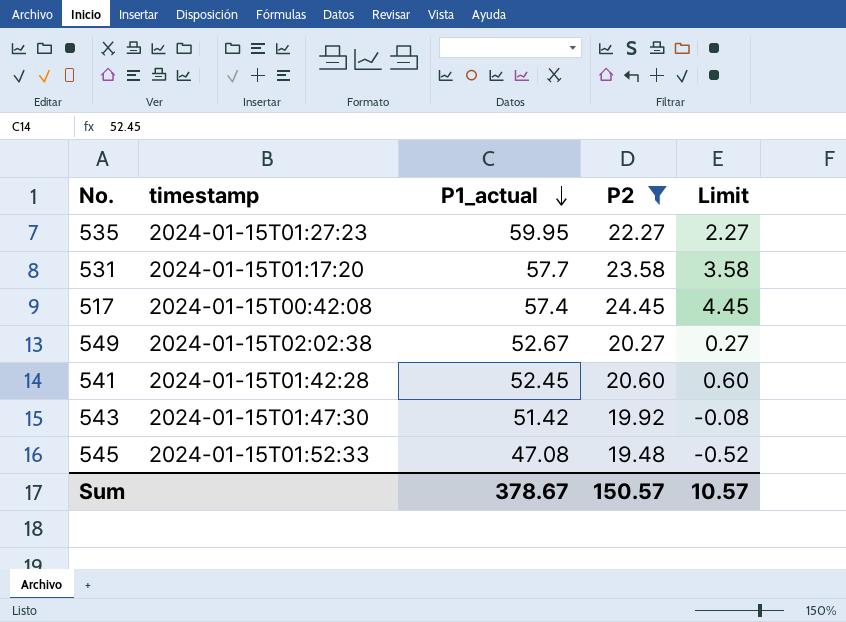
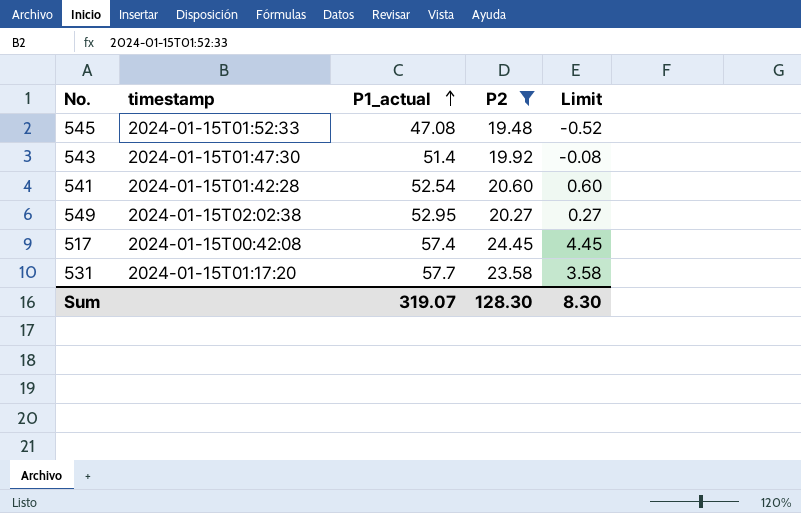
row order: P1_actual descending -> P1_actual ascending
row 535: 2024-01-15T01:27:23 | 59.95 | 22.27 | 2.27 -> none
543 | P1_actual: 51.42 -> 51.4
541 | P1_actual: 52.45 -> 52.54
549 | P1_actual: 52.67 -> 52.95
Sum | P1_actual: 378.67 -> 319.07
Sum | P2: 150.57 -> 128.30
Sum | Limit: 10.57 -> 8.30

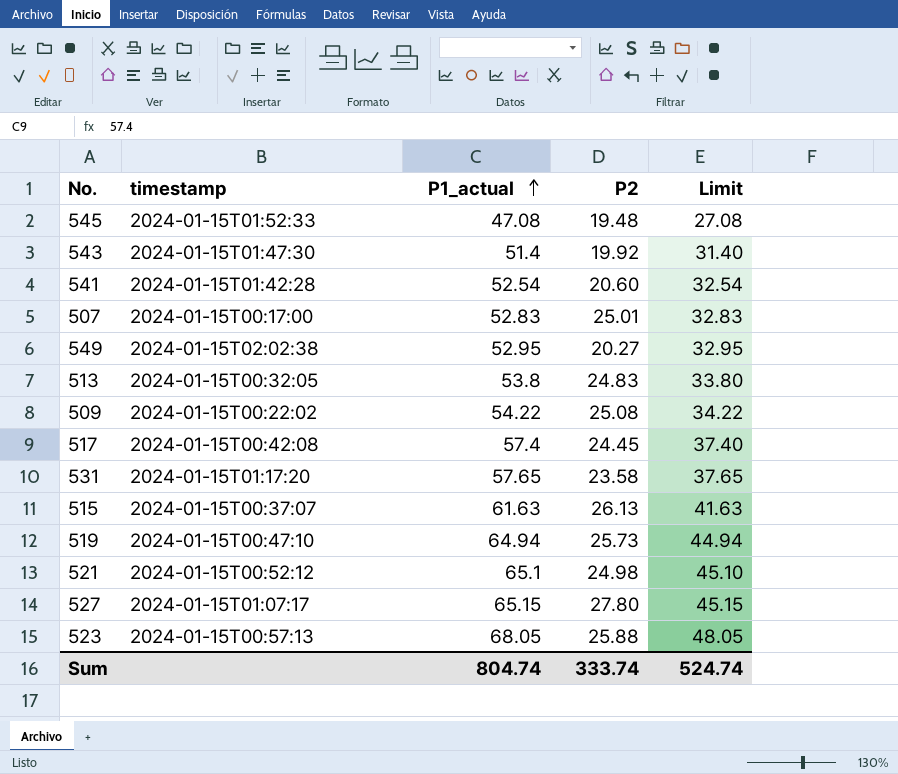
filter: P2 <= 24.45 -> none
column Limit | formula: [P2] - 20 -> [P1_actual] - 20
531 | P1_actual: 57.7 -> 57.65
Sum | P1_actual: 319.07 -> 804.74
Sum | P2: 128.30 -> 333.74
Sum | Limit: 8.30 -> 524.74

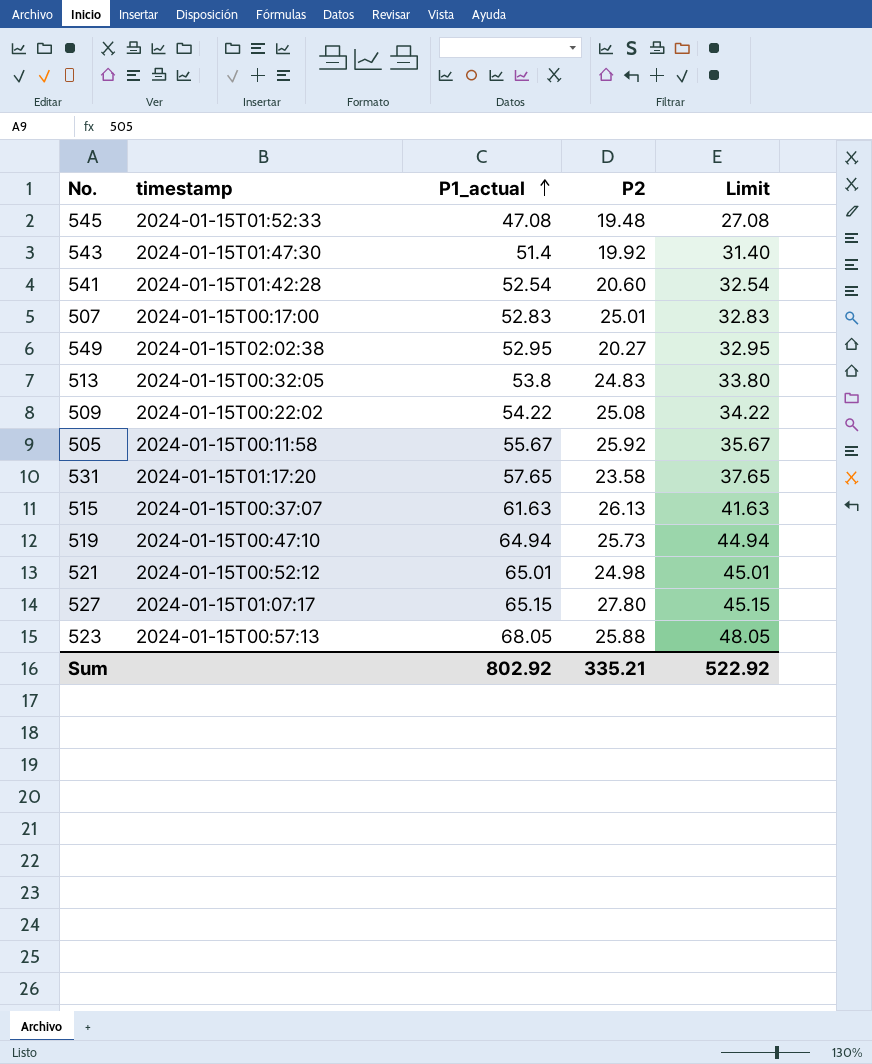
row 517: 2024-01-15T00:42:08 | 57.4 | 24.45 | 37.40 -> none
row 505: none -> 2024-01-15T00:11:58 | 55.67 | 25.92 | 35.67
521 | P1_actual: 65.1 -> 65.01
521 | Limit: 45.10 -> 45.01
Sum | P1_actual: 804.74 -> 802.92
Sum | P2: 333.74 -> 335.21
Sum | Limit: 524.74 -> 522.92

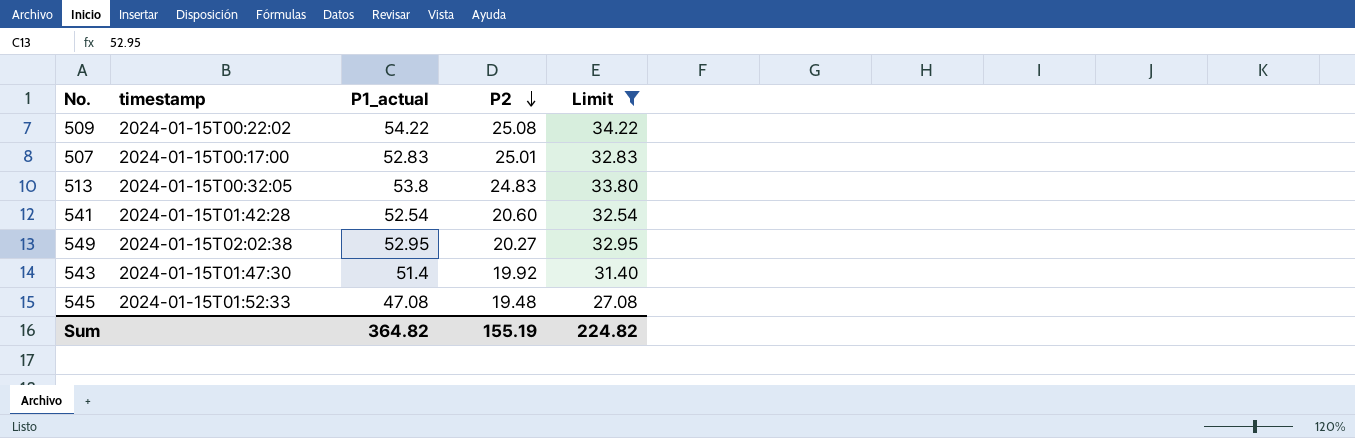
filter: none -> Limit <= 34.22
row order: P1_actual ascending -> P2 descending
Sum | P1_actual: 802.92 -> 364.82
Sum | P2: 335.21 -> 155.19
Sum | Limit: 522.92 -> 224.82

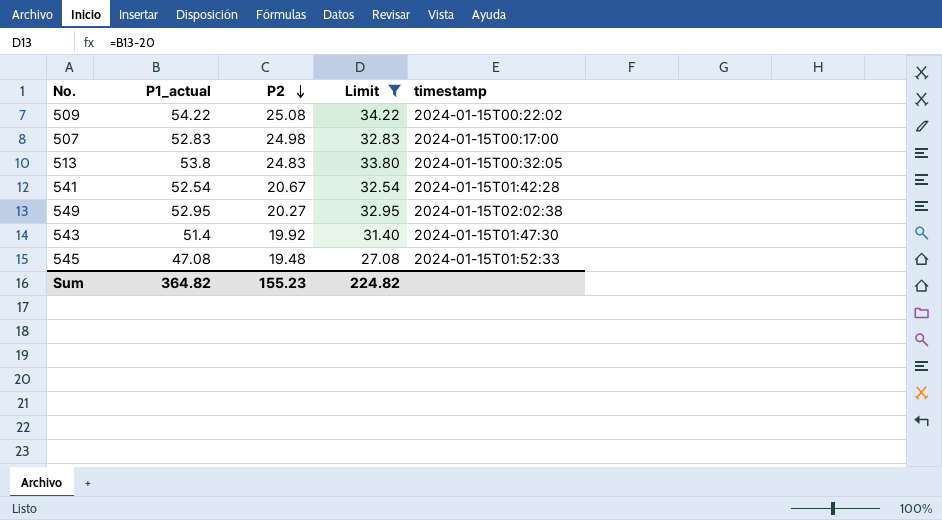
column timestamp | position: 2 -> 5
507 | P2: 25.01 -> 24.98
541 | P2: 20.60 -> 20.67
Sum | P2: 155.19 -> 155.23

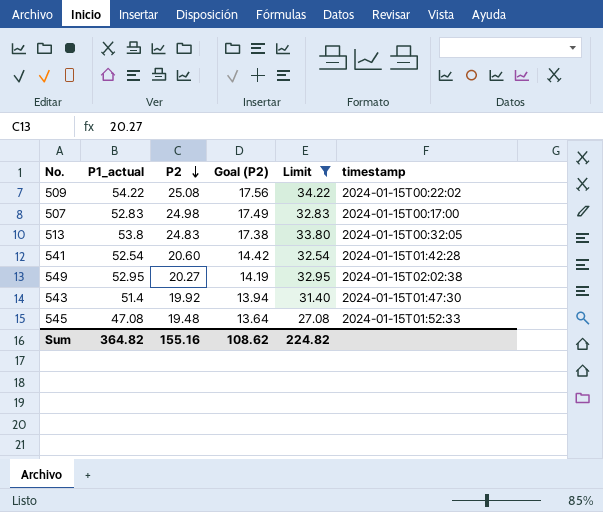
column Goal (P2) | formula: none -> [P2] * 0.7
541 | P2: 20.67 -> 20.60
Sum | P2: 155.23 -> 155.16

